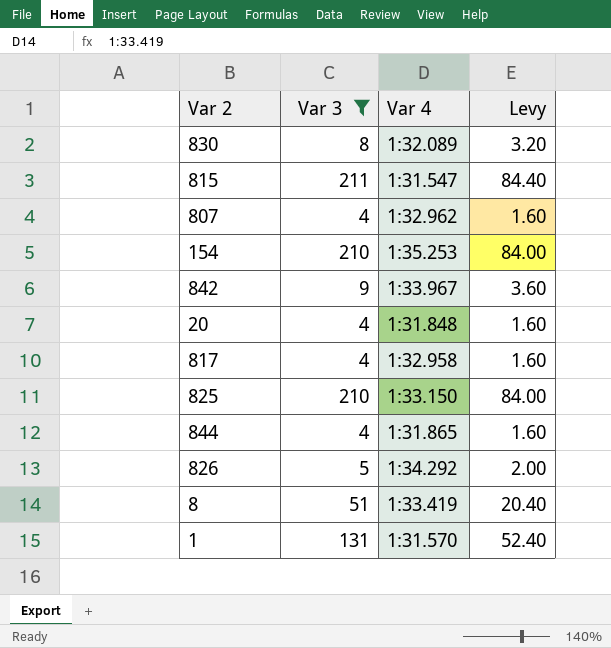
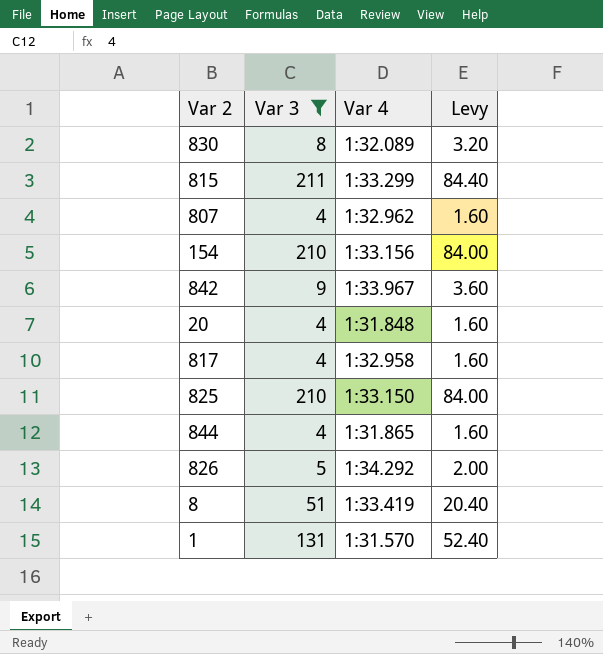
815 | Var 4: 1:31.547 -> 1:33.299
154 | Var 4: 1:35.253 -> 1:33.156

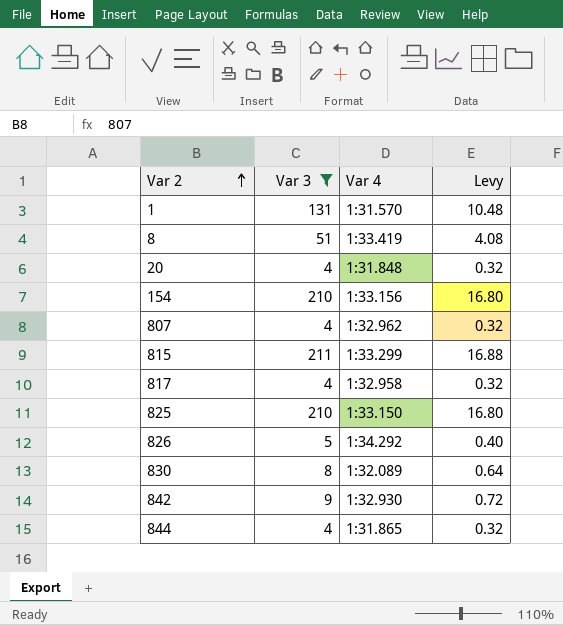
row order: none -> Var 2 ascending
column Levy | formula: [Var 3] * 0.4 -> [Var 3] * 0.08
842 | Var 4: 1:33.967 -> 1:32.930

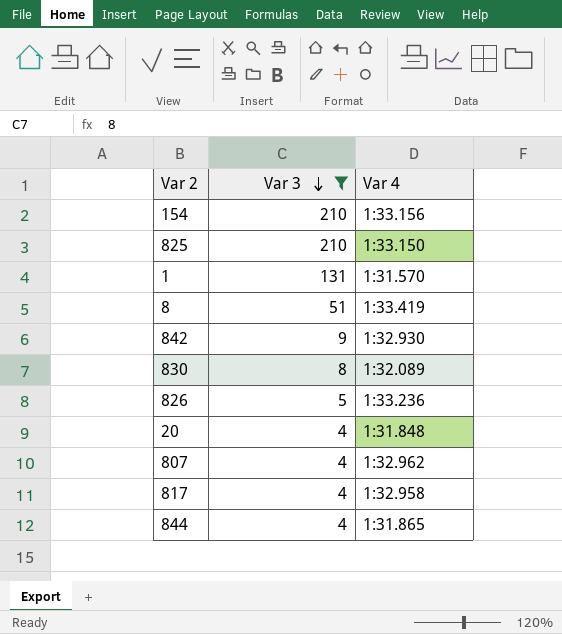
row order: Var 2 ascending -> Var 3 descending
column Levy | formula: [Var 3] * 0.08 -> none
row 815: 211 | 1:33.299 | 16.88 -> none
826 | Var 4: 1:34.292 -> 1:33.236

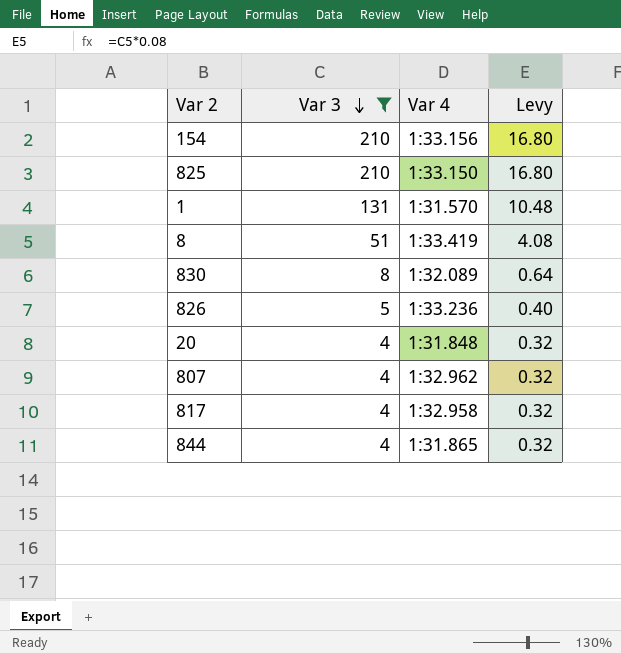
column Levy | formula: none -> [Var 3] * 0.08
row 842: 9 | 1:32.930 -> none

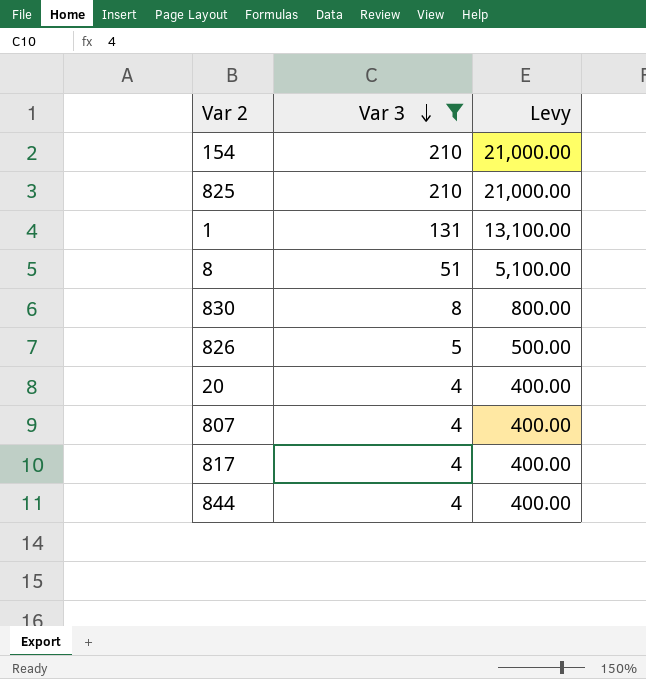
column Var 4 | position: 3 -> none
column Levy | formula: [Var 3] * 0.08 -> [Var 3] * 100

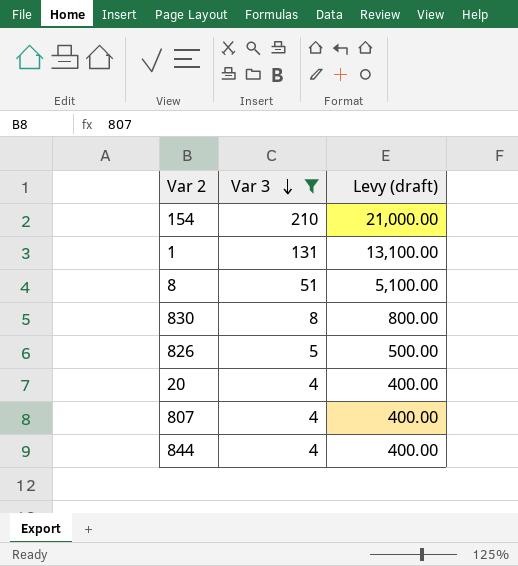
column name: Levy -> Levy (draft)
row 825: 210 | 21,000.00 -> none
row 817: 4 | 400.00 -> none

